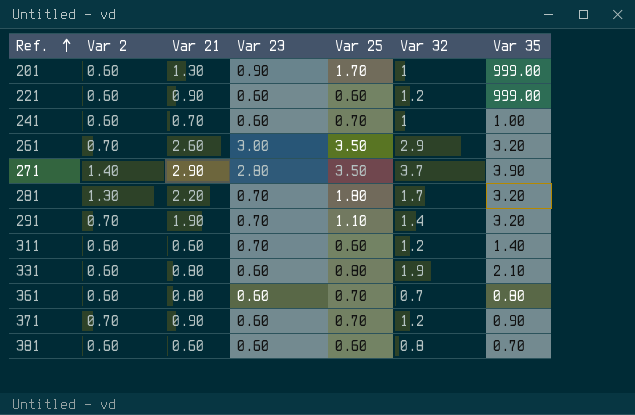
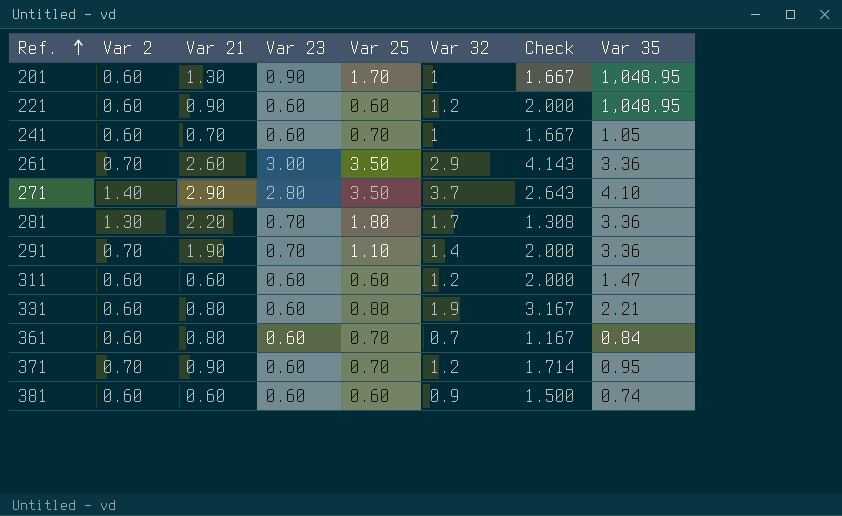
column Check | formula: none -> [Var 32] / [Var 2]
201 | Var 35: 999.00 -> 1,048.95
221 | Var 35: 999.00 -> 1,048.95
241 | Var 35: 1.00 -> 1.05
261 | Var 35: 3.20 -> 3.36
271 | Var 35: 3.90 -> 4.10
281 | Var 35: 3.20 -> 3.36
291 | Var 35: 3.20 -> 3.36
311 | Var 23: 0.70 -> 0.60
311 | Var 35: 1.40 -> 1.47
331 | Var 35: 2.10 -> 2.21
361 | Var 35: 0.80 -> 0.84
371 | Var 35: 0.90 -> 0.95
381 | Var 32: 0.8 -> 0.9
381 | Var 35: 0.70 -> 0.74

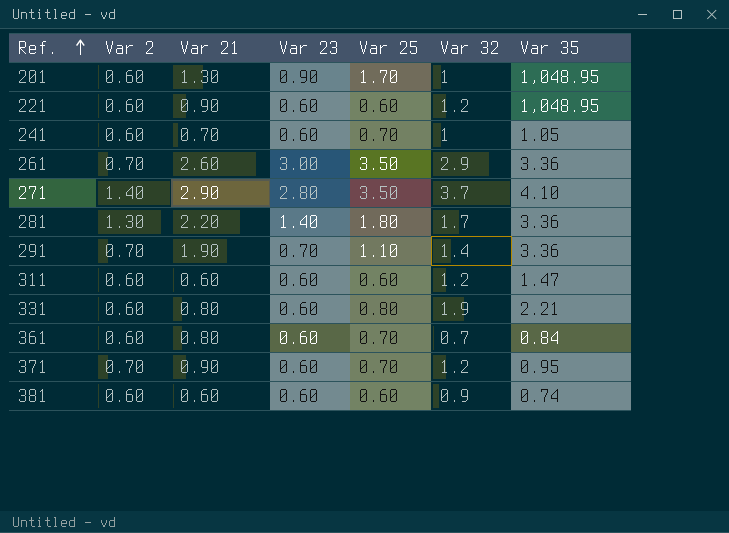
column Check | formula: [Var 32] / [Var 2] -> none
281 | Var 23: 0.70 -> 1.40

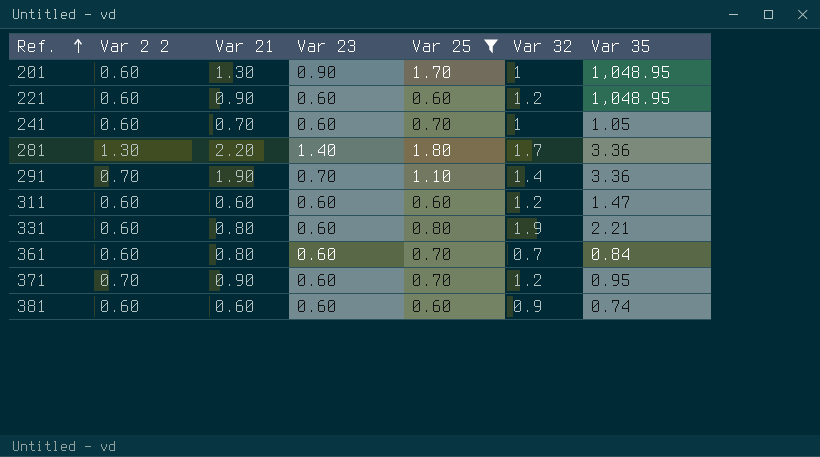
filter: none -> Var 25 != 3.50
column name: Var 2 -> Var 2 2

